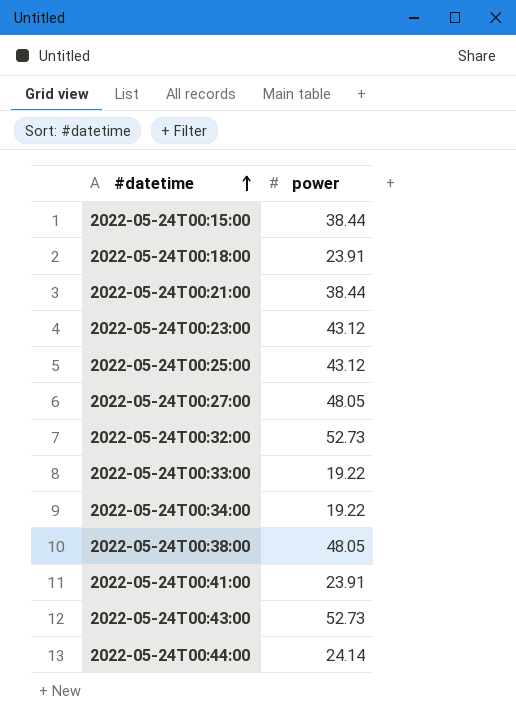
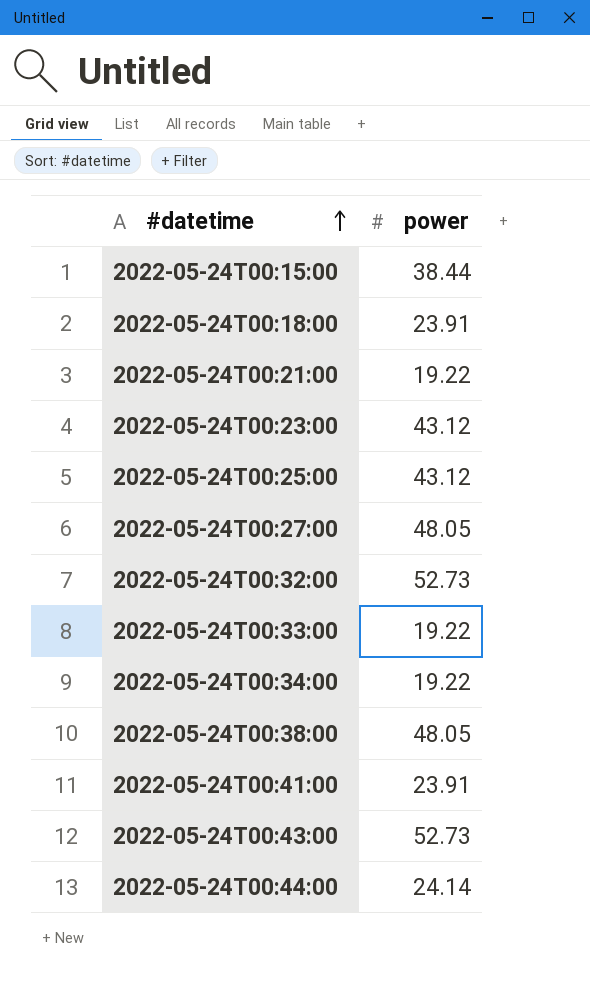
2022-05-24T00:21:00 | power: 38.44 -> 19.22

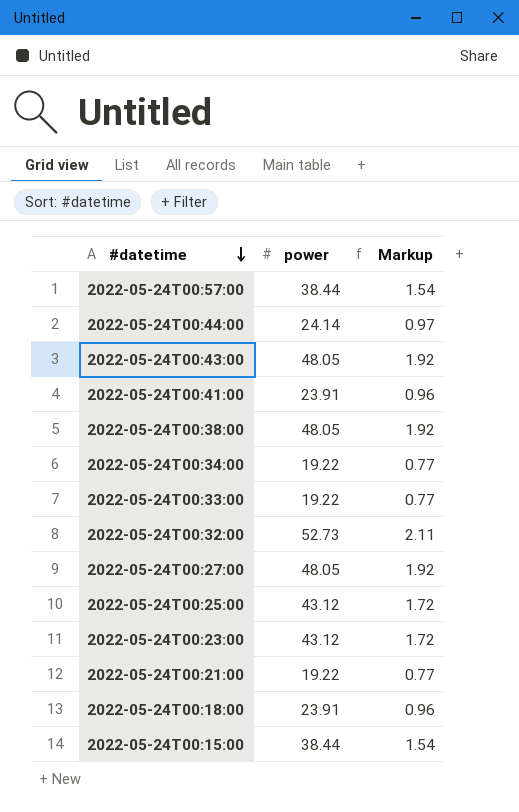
row order: #datetime ascending -> #datetime descending
column Markup | formula: none -> [power] * 0.04
row 2022-05-24T00:57:00: none -> 38.44 | 1.54
2022-05-24T00:43:00 | power: 52.73 -> 48.05

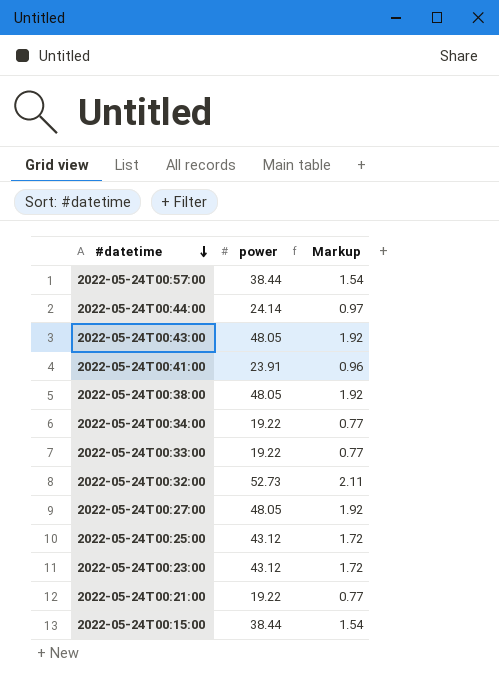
row 2022-05-24T00:18:00: 23.91 | 0.96 -> none

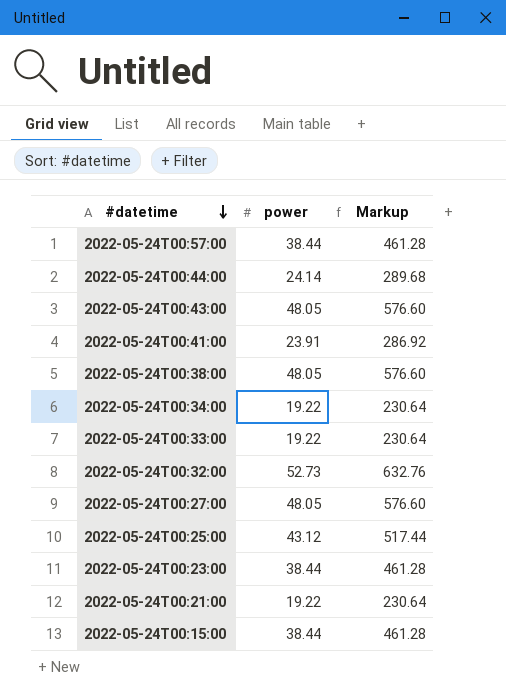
column Markup | formula: [power] * 0.04 -> [power] * 12
2022-05-24T00:23:00 | power: 43.12 -> 38.44

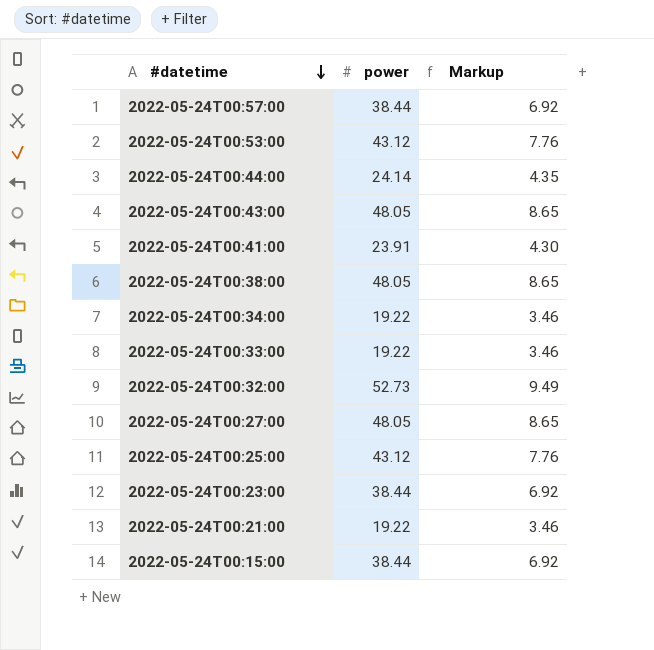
column Markup | formula: [power] * 12 -> [power] * 0.18
row 2022-05-24T00:53:00: none -> 43.12 | 7.76

